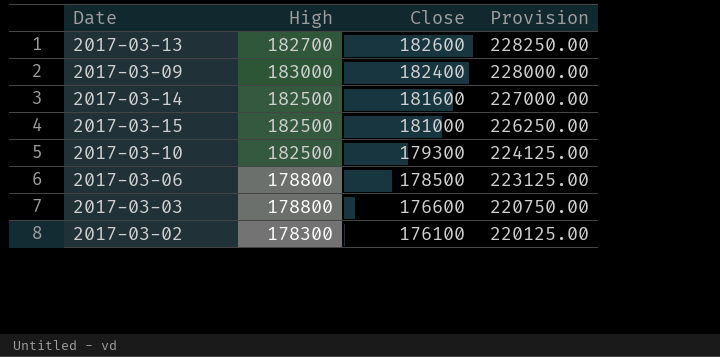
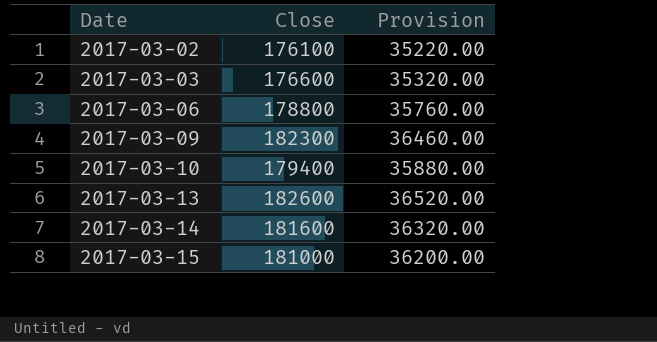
row order: Close descending -> Date ascending
column High | position: 2 -> none
column Provision | formula: [Close] * 1.25 -> [Close] * 0.2
2017-03-06 | Close: 178500 -> 178800
2017-03-09 | Close: 182400 -> 182300
2017-03-10 | Close: 179300 -> 179400

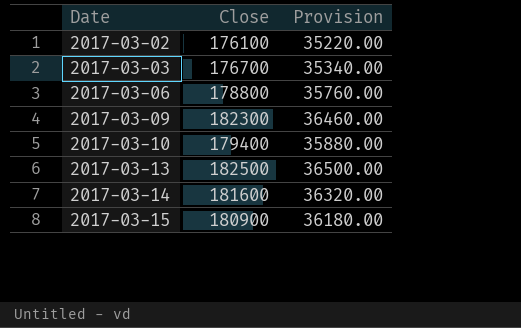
2017-03-03 | Close: 176600 -> 176700
2017-03-03 | Provision: 35320.00 -> 35340.00
2017-03-13 | Close: 182600 -> 182500
2017-03-13 | Provision: 36520.00 -> 36500.00
2017-03-15 | Close: 181000 -> 180900
2017-03-15 | Provision: 36200.00 -> 36180.00

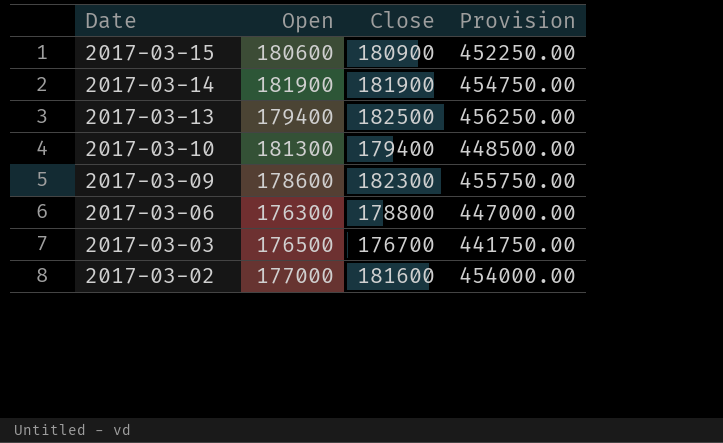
row order: Date ascending -> Date descending
column Open | position: none -> 2
column Provision | formula: [Close] * 0.2 -> [Close] * 2.5
2017-03-14 | Close: 181600 -> 181900
2017-03-02 | Close: 176100 -> 181600

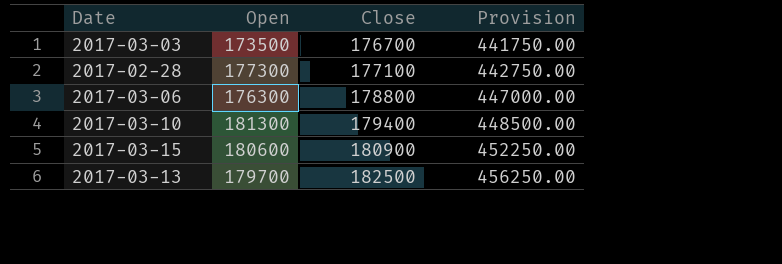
row order: Date descending -> Close ascending
row 2017-03-14: 181900 | 181900 | 454750.00 -> none
row 2017-03-09: 178600 | 182300 | 455750.00 -> none
row 2017-03-02: 177000 | 181600 | 454000.00 -> none
2017-03-03 | Open: 176500 -> 173500
row 2017-02-28: none -> 177300 | 177100 | 442750.00
2017-03-13 | Open: 179400 -> 179700

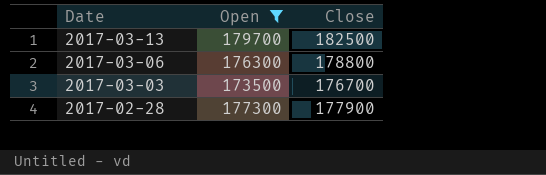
filter: none -> Open <= 179700
row order: Close ascending -> Date descending
column Provision | formula: [Close] * 2.5 -> none
2017-02-28 | Close: 177100 -> 177900

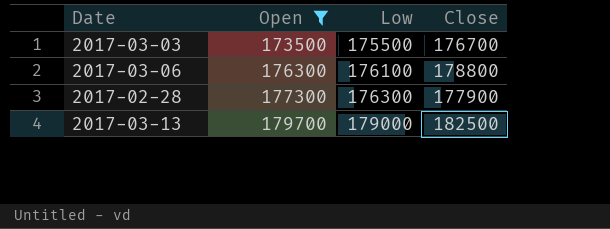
row order: Date descending -> Open ascending
column Low | position: none -> 3

